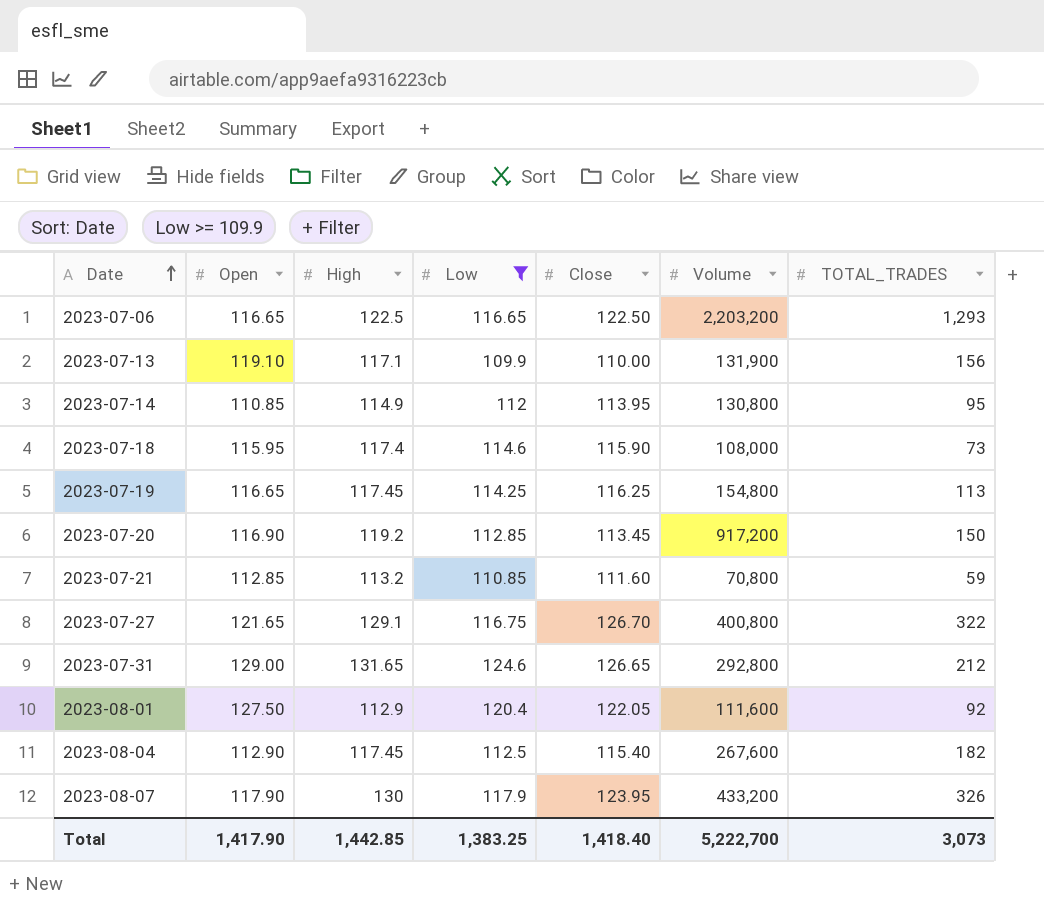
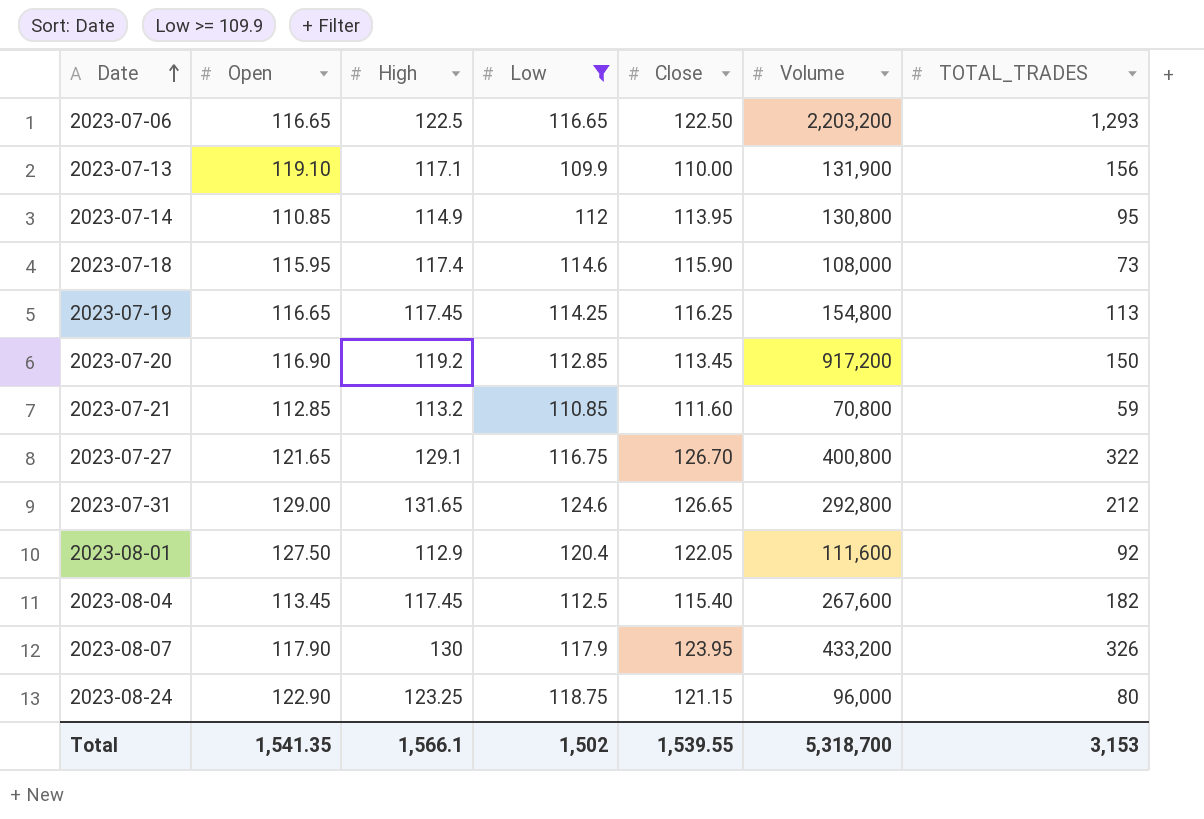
2023-08-04 | Open: 112.90 -> 113.45
row 2023-08-24: none -> 122.90 | 123.25 | 118.75 | 121.15 | 96,000 | 80
Total | Open: 1,417.90 -> 1,541.35
Total | High: 1,442.85 -> 1,566.1
Total | Low: 1,383.25 -> 1,502
Total | Close: 1,418.40 -> 1,539.55
Total | Volume: 5,222,700 -> 5,318,700
Total | TOTAL_TRADES: 3,073 -> 3,153

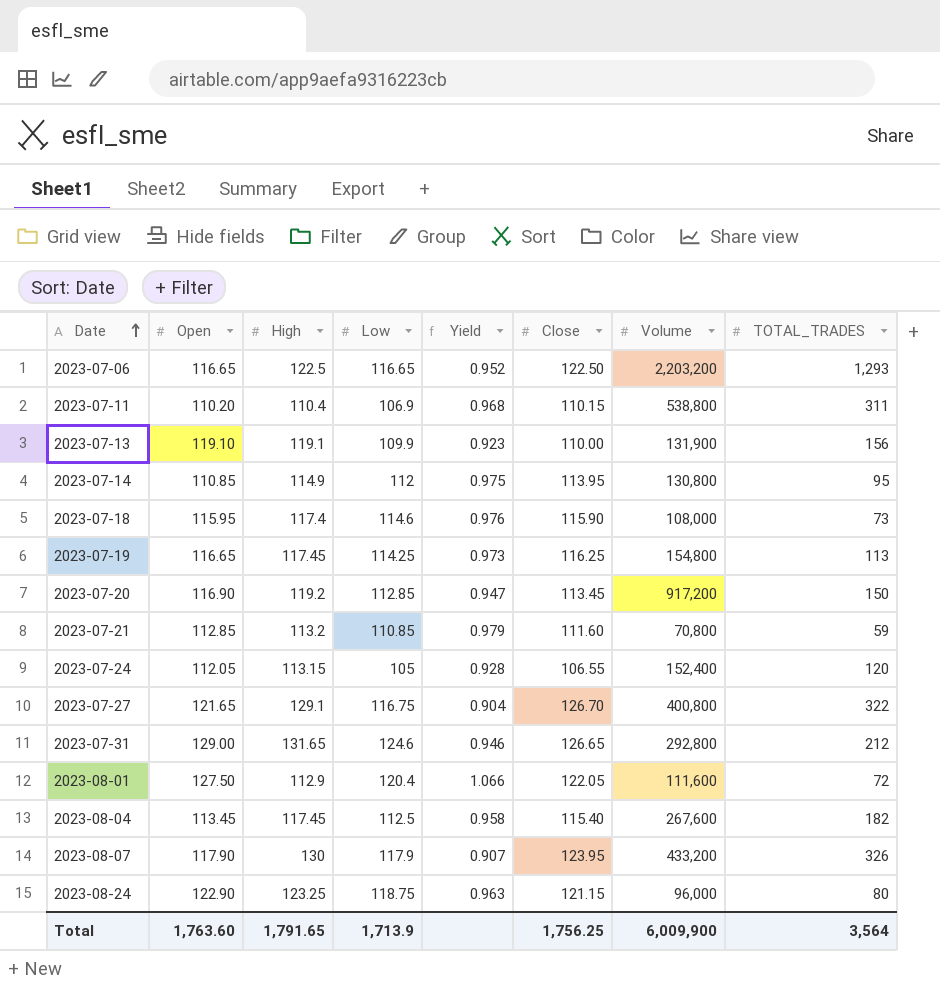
filter: Low >= 109.9 -> none
column Yield | formula: none -> [Low] / [High]
2023-07-13 | High: 117.1 -> 119.1
2023-08-01 | TOTAL_TRADES: 92 -> 72
Total | Open: 1,541.35 -> 1,763.60
Total | High: 1,566.1 -> 1,791.65
Total | Low: 1,502 -> 1,713.9
Total | Close: 1,539.55 -> 1,756.25
Total | Volume: 5,318,700 -> 6,009,900
Total | TOTAL_TRADES: 3,153 -> 3,564

